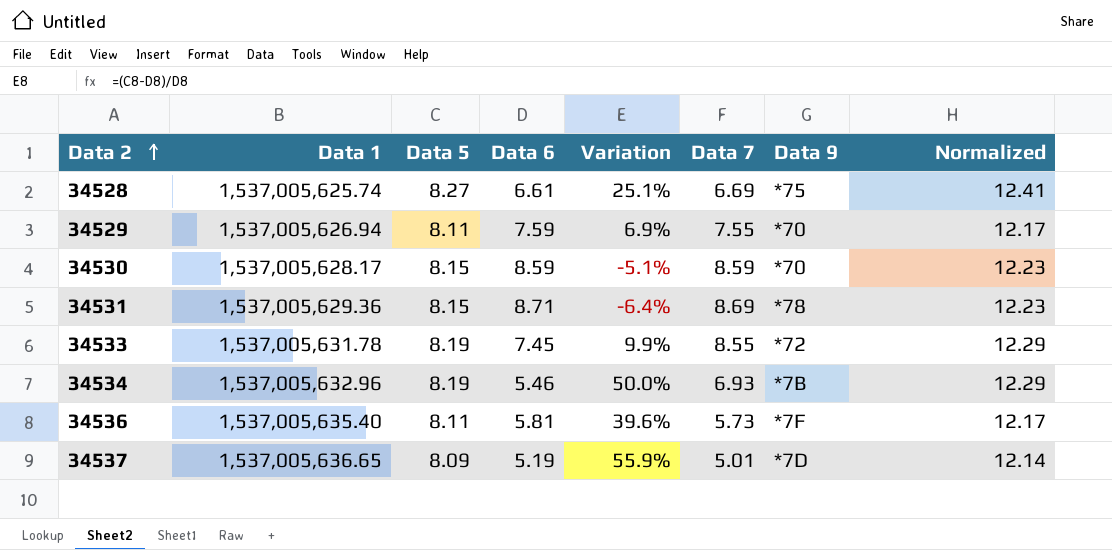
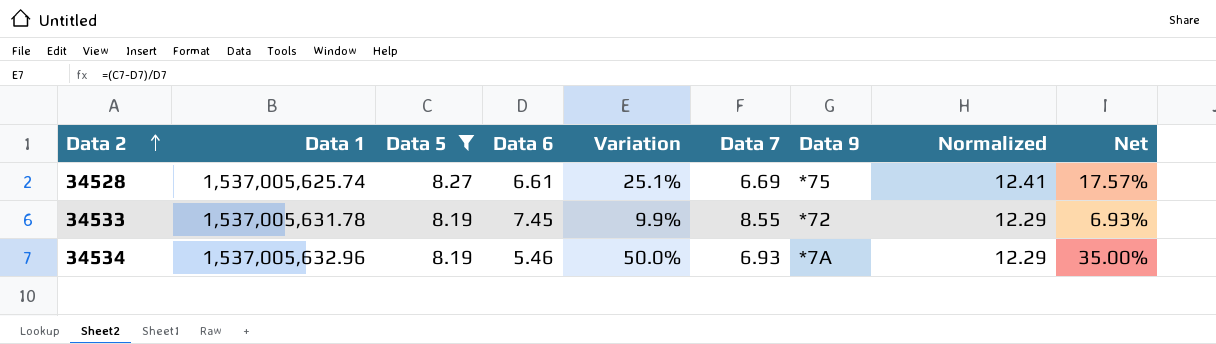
filter: none -> Data 5 >= 8.19
column Net | formula: none -> [Variation] * 0.7
34534 | Data 9: *7B -> *7A

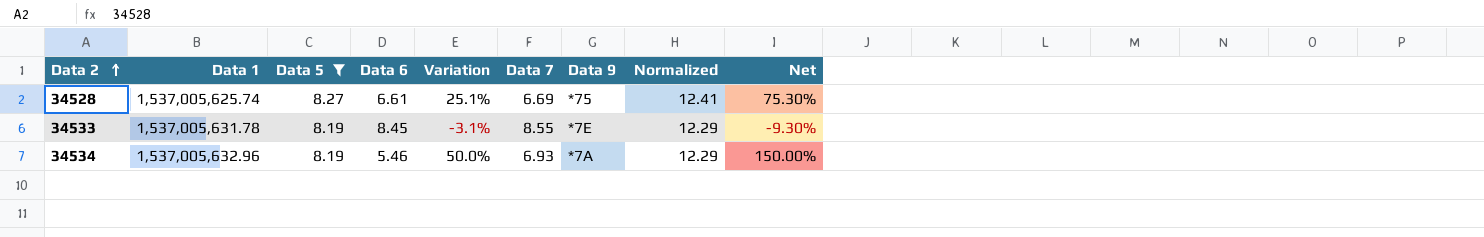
column Net | formula: [Variation] * 0.7 -> [Variation] * 3
34533 | Data 6: 7.45 -> 8.45
34533 | Variation: 9.9% -> -3.1%
34533 | Data 9: *72 -> *7E

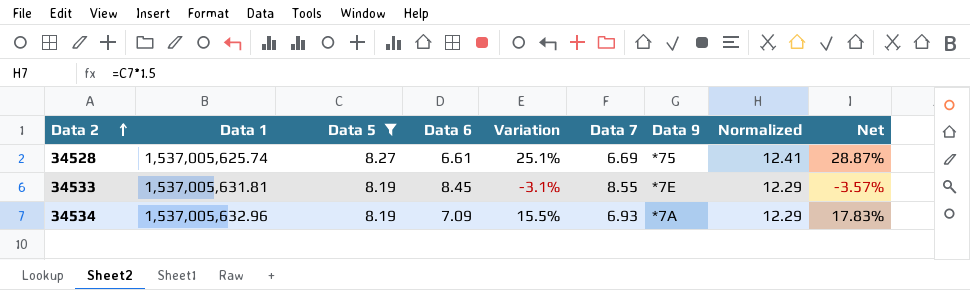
column Net | formula: [Variation] * 3 -> [Variation] * 1.15
34533 | Data 1: 1,537,005,631.78 -> 1,537,005,631.81
34534 | Data 6: 5.46 -> 7.09
34534 | Variation: 50.0% -> 15.5%

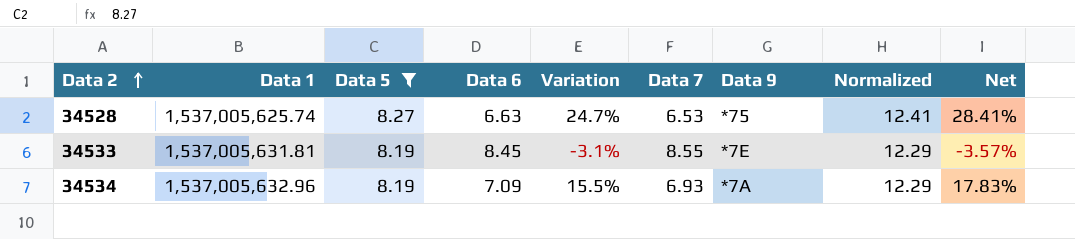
34528 | Data 6: 6.61 -> 6.63
34528 | Variation: 25.1% -> 24.7%
34528 | Data 7: 6.69 -> 6.53
34528 | Net: 28.87% -> 28.41%

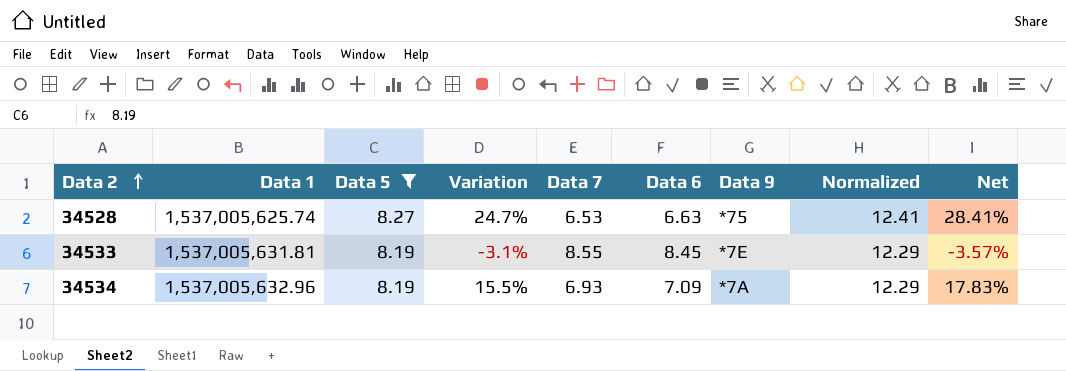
column Data 6 | position: 4 -> 6

